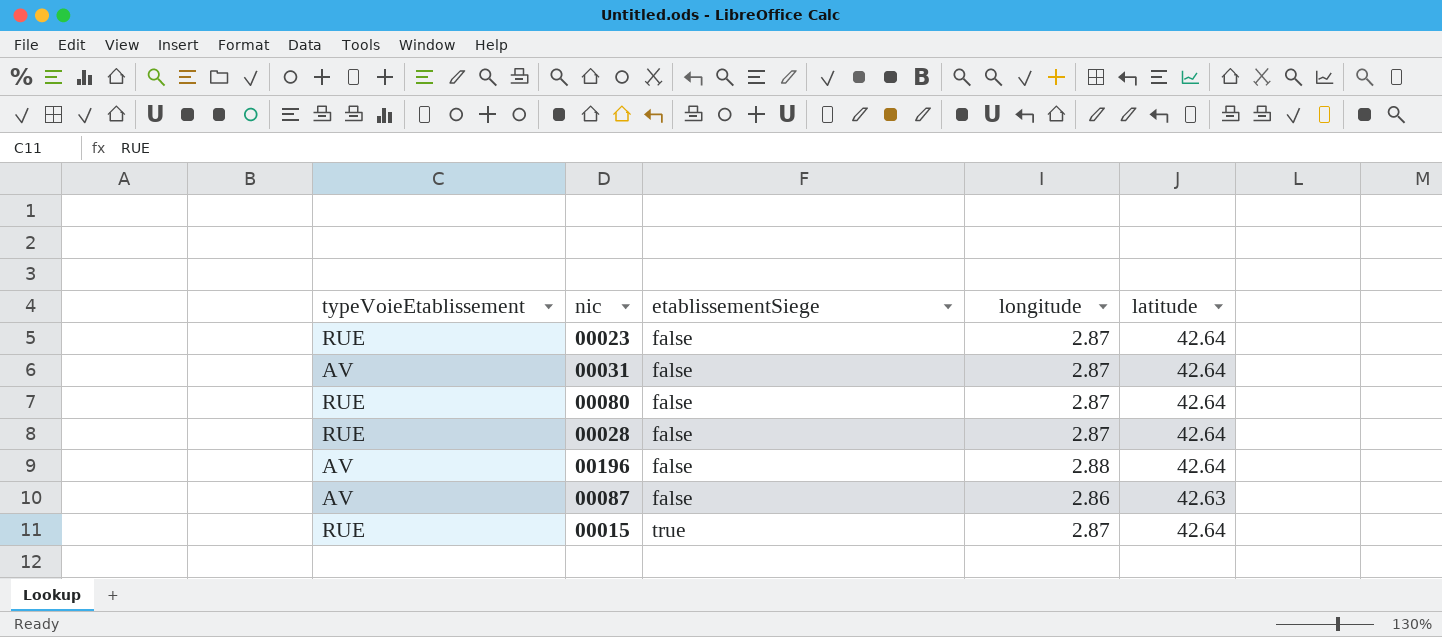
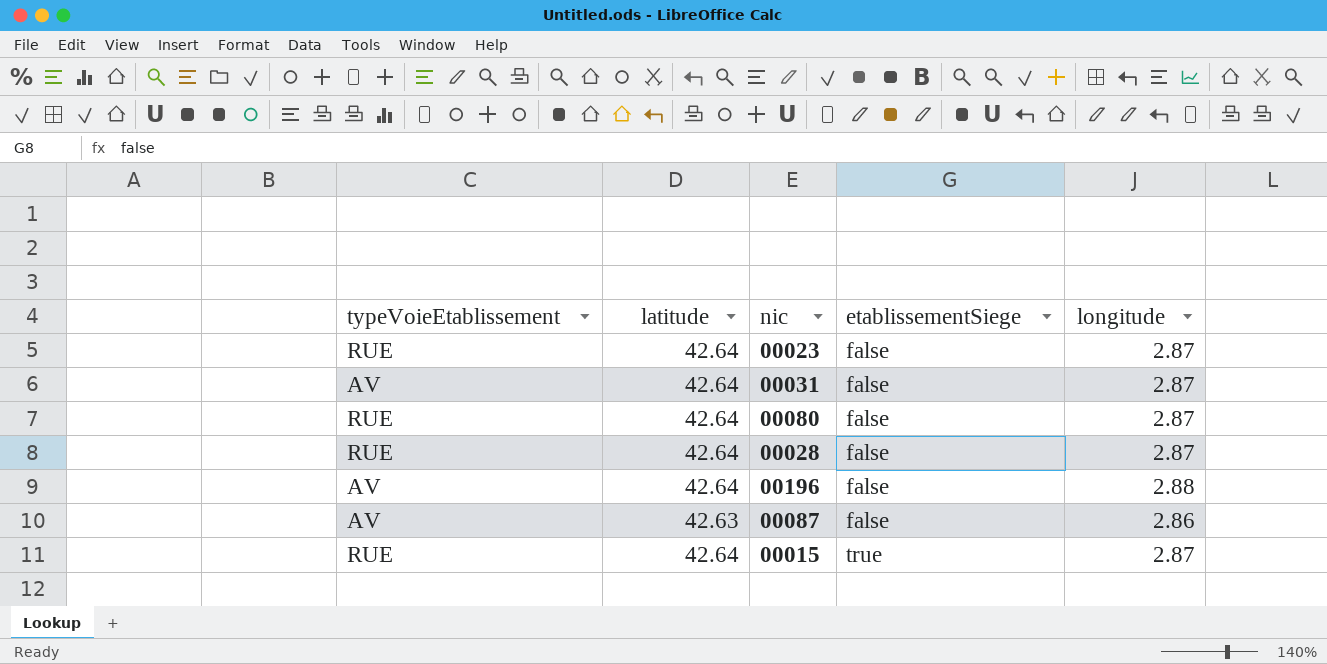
column latitude | position: 5 -> 2

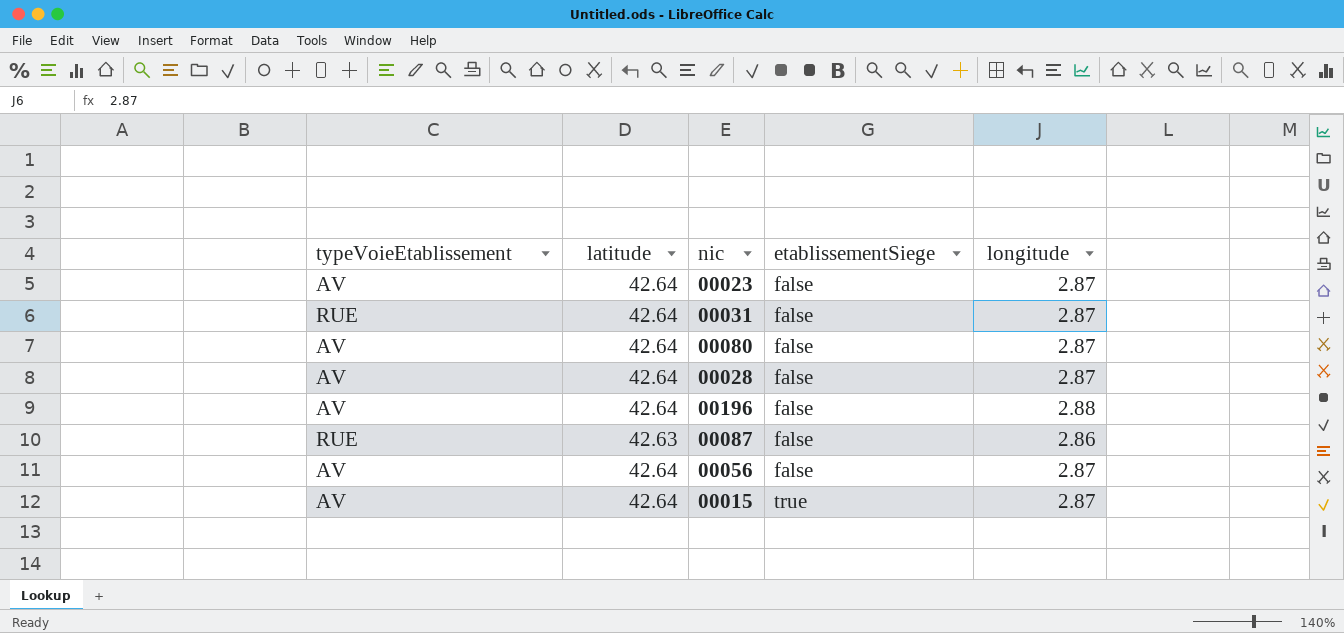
00023 | typeVoieEtablissement: RUE -> AV
00031 | typeVoieEtablissement: AV -> RUE
00080 | typeVoieEtablissement: RUE -> AV
00028 | typeVoieEtablissement: RUE -> AV
00087 | typeVoieEtablissement: AV -> RUE
row 00056: none -> AV | 42.64 | false | 2.87
00015 | typeVoieEtablissement: RUE -> AV

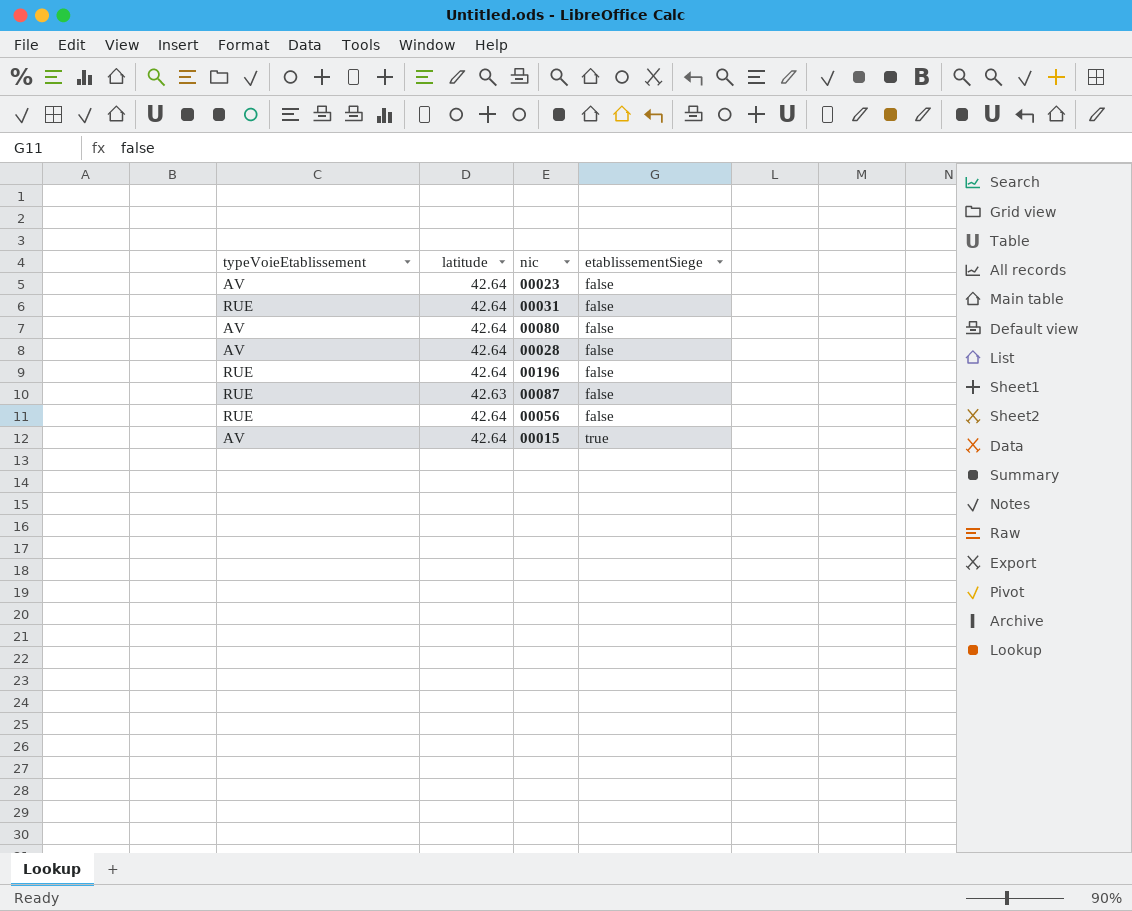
column longitude | position: 5 -> none
00196 | typeVoieEtablissement: AV -> RUE
00056 | typeVoieEtablissement: AV -> RUE

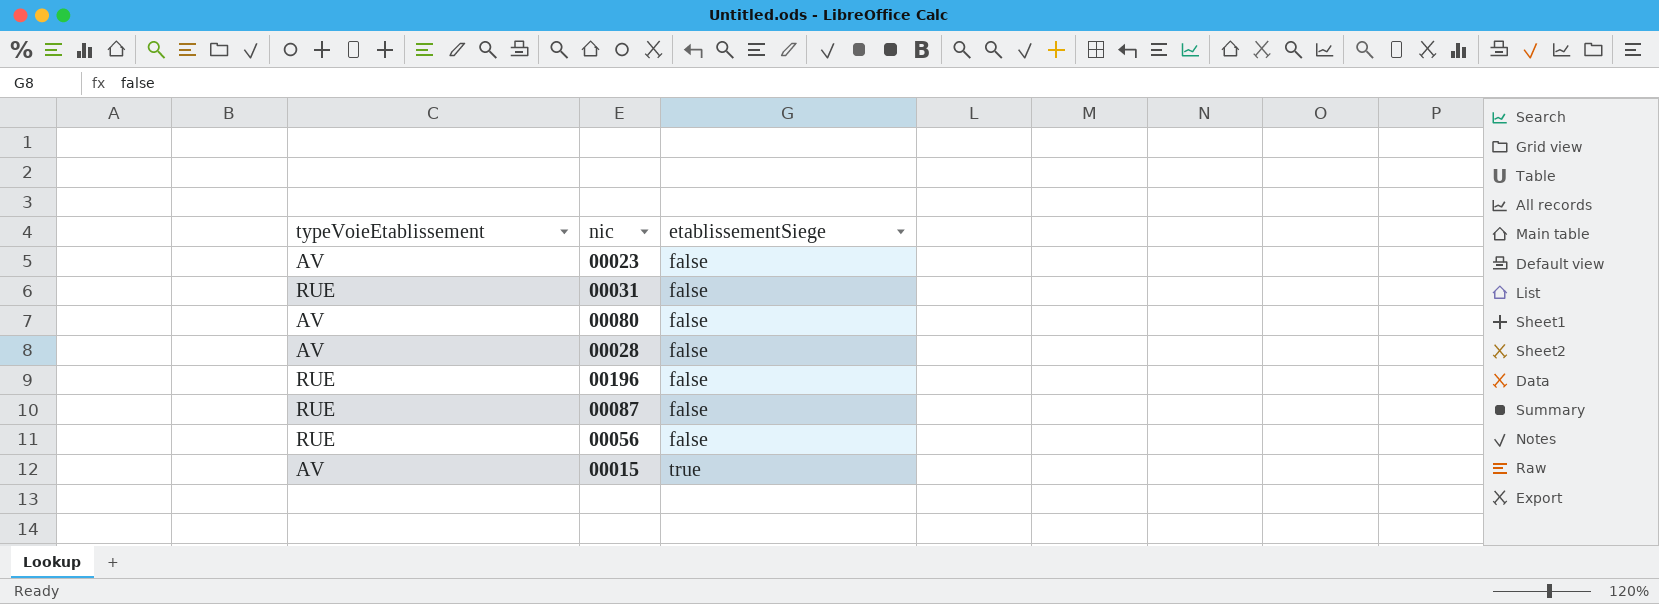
column latitude | position: 2 -> none

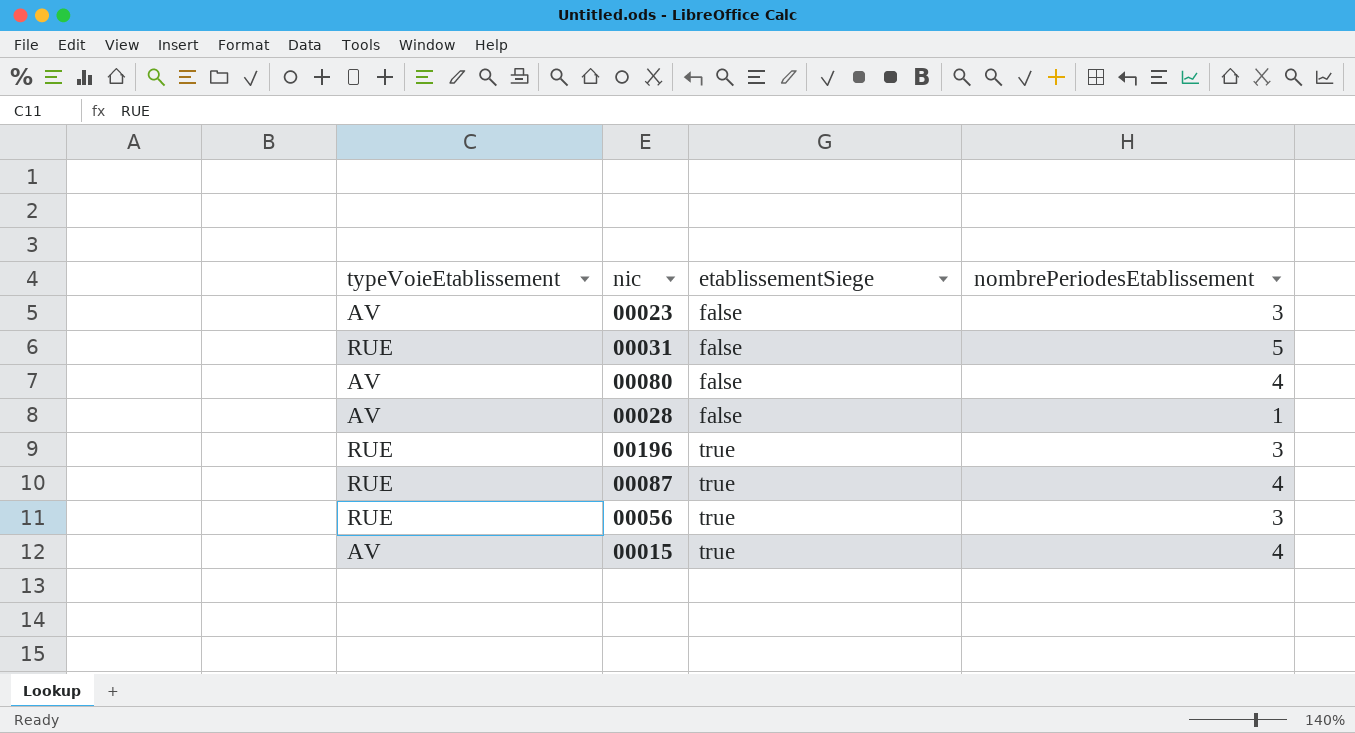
column nombrePeriodesEtablissement | position: none -> 4
00196 | etablissementSiege: false -> true
00087 | etablissementSiege: false -> true
00056 | etablissementSiege: false -> true

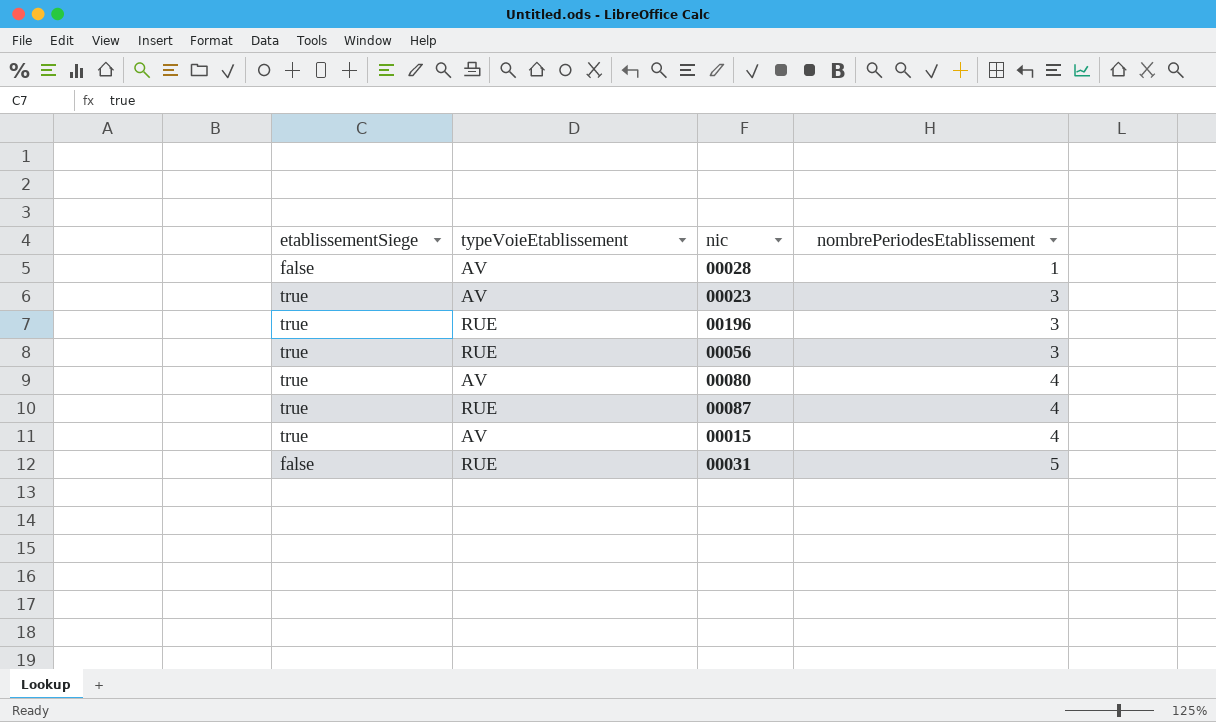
row order: etablissementSiege ascending -> nombrePeriodesEtablissement ascending
column etablissementSiege | position: 3 -> 1
00023 | etablissementSiege: false -> true
00080 | etablissementSiege: false -> true

